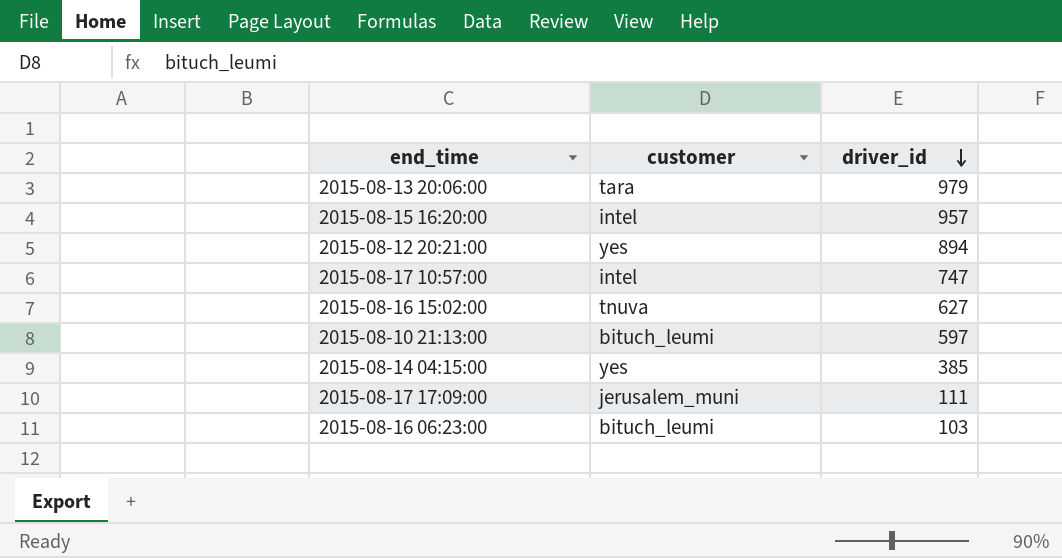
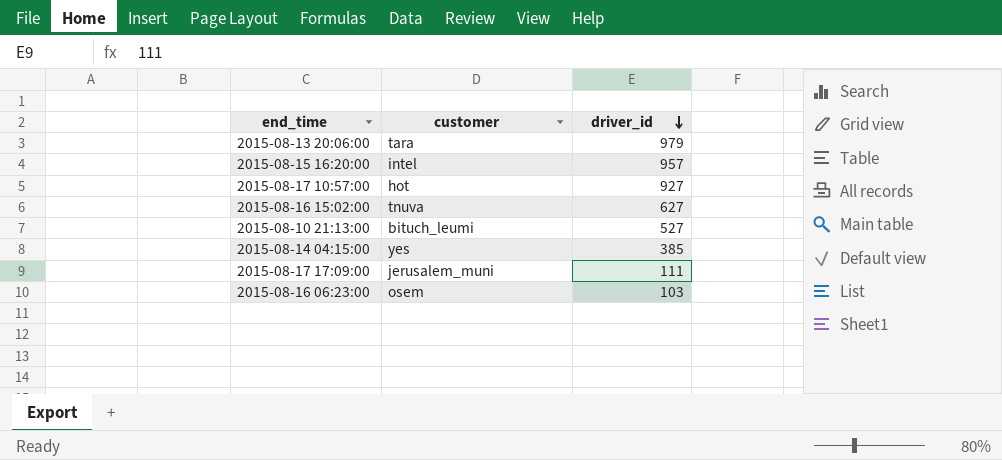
row 2015-08-12 20:21:00: yes | 894 -> none
2015-08-17 10:57:00 | customer: intel -> hot
2015-08-17 10:57:00 | driver_id: 747 -> 927
2015-08-10 21:13:00 | driver_id: 597 -> 527
2015-08-16 06:23:00 | customer: bituch_leumi -> osem

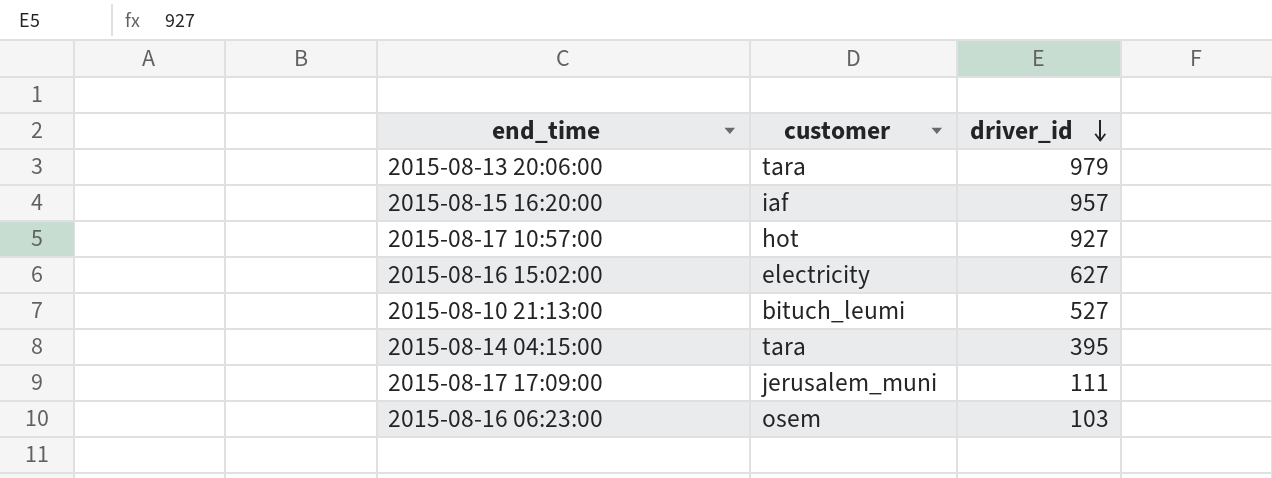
2015-08-15 16:20:00 | customer: intel -> iaf
2015-08-16 15:02:00 | customer: tnuva -> electricity
2015-08-14 04:15:00 | customer: yes -> tara
2015-08-14 04:15:00 | driver_id: 385 -> 395

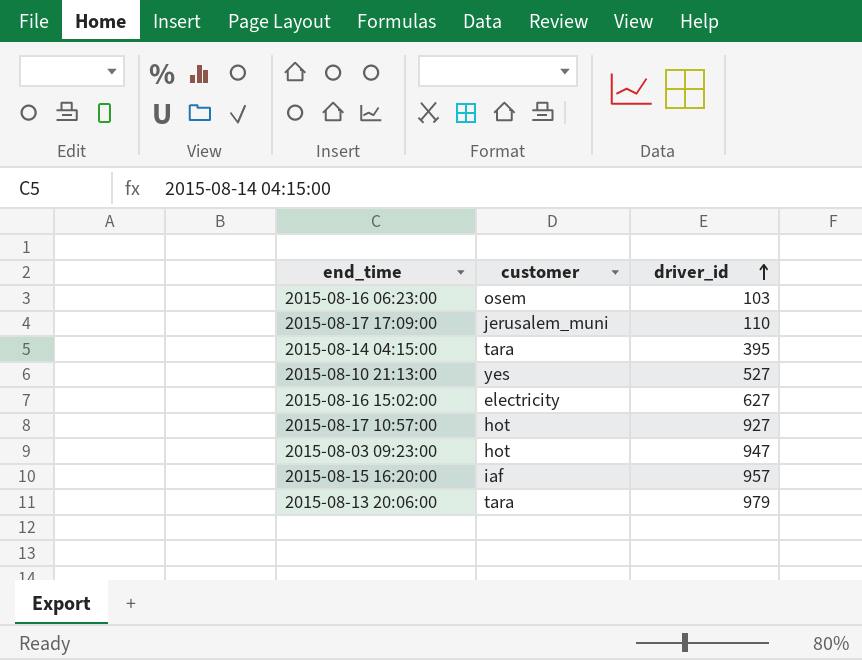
row order: driver_id descending -> driver_id ascending
2015-08-17 17:09:00 | driver_id: 111 -> 110
2015-08-10 21:13:00 | customer: bituch_leumi -> yes
row 2015-08-03 09:23:00: none -> hot | 947

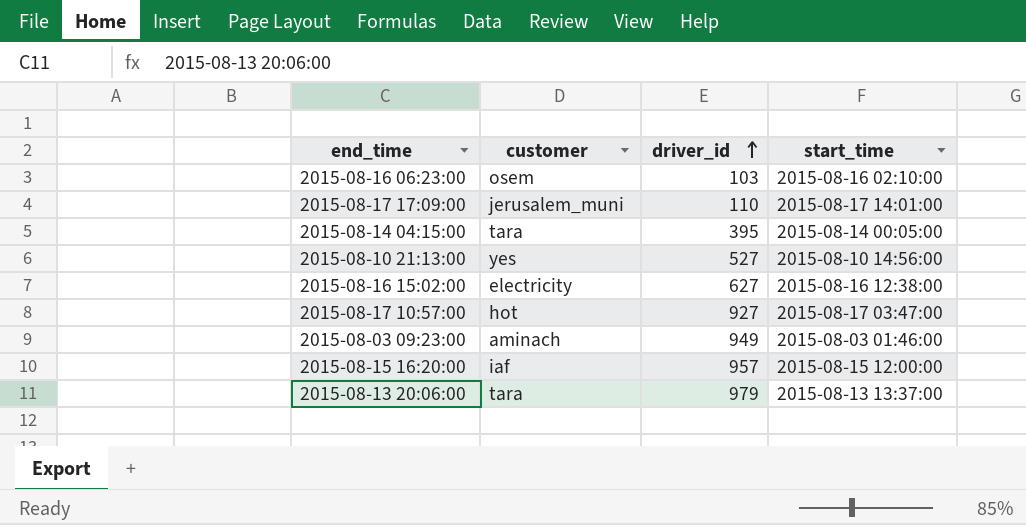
column start_time | position: none -> 4
2015-08-03 09:23:00 | customer: hot -> aminach
2015-08-03 09:23:00 | driver_id: 947 -> 949

